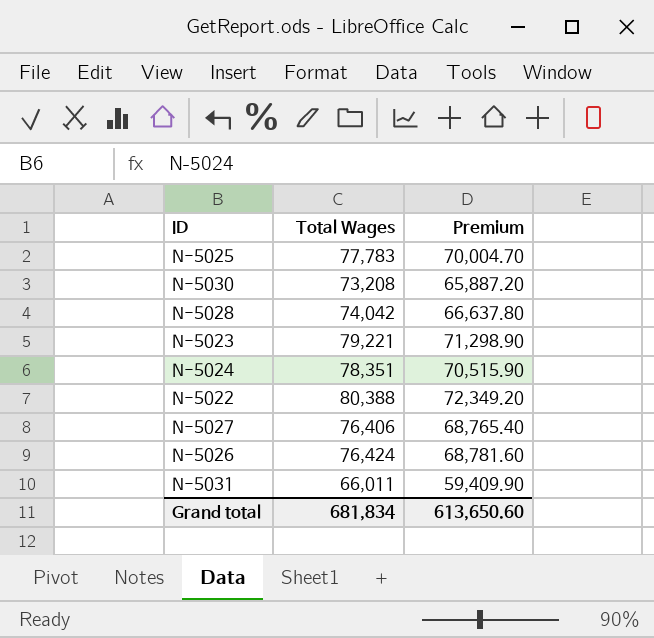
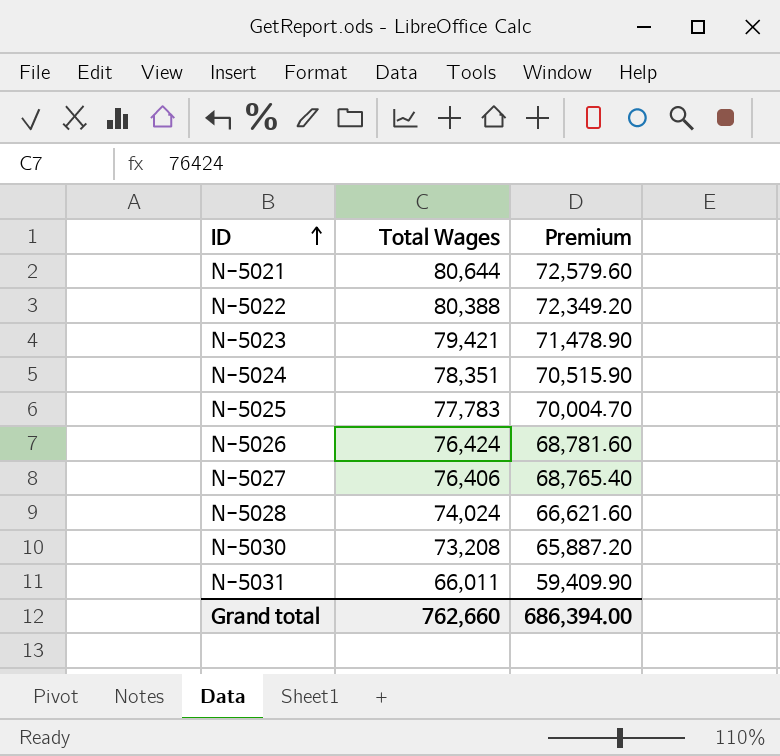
row order: none -> ID ascending
row N-5021: none -> 80,644 | 72,579.60
N-5023 | Total Wages: 79,221 -> 79,421
N-5023 | Premium: 71,298.90 -> 71,478.90
N-5028 | Total Wages: 74,042 -> 74,024
N-5028 | Premium: 66,637.80 -> 66,621.60
Grand total | Total Wages: 681,834 -> 762,660
Grand total | Premium: 613,650.60 -> 686,394.00

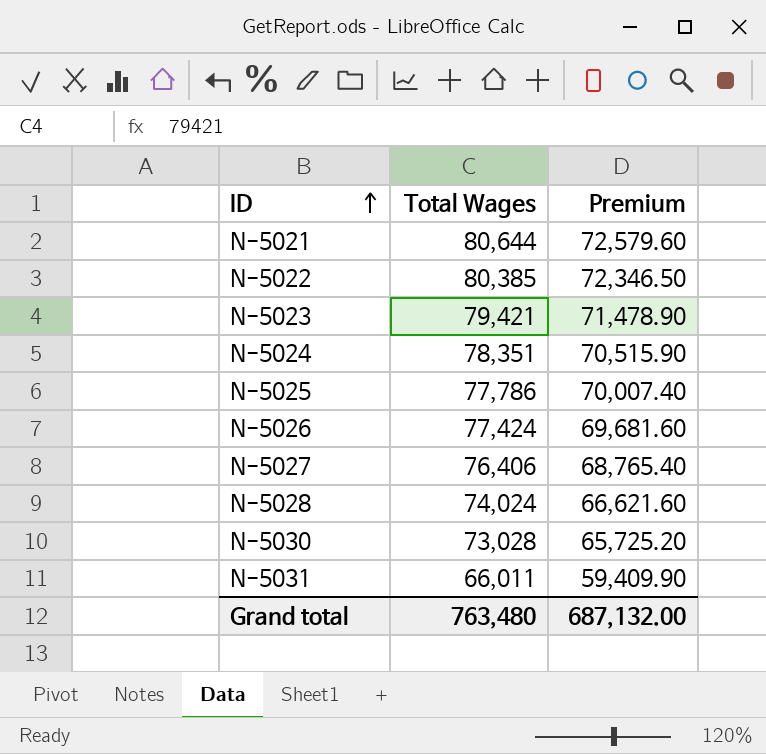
N-5022 | Total Wages: 80,388 -> 80,385
N-5022 | Premium: 72,349.20 -> 72,346.50
N-5025 | Total Wages: 77,783 -> 77,786
N-5025 | Premium: 70,004.70 -> 70,007.40
N-5026 | Total Wages: 76,424 -> 77,424
N-5026 | Premium: 68,781.60 -> 69,681.60
N-5030 | Total Wages: 73,208 -> 73,028
N-5030 | Premium: 65,887.20 -> 65,725.20
Grand total | Total Wages: 762,660 -> 763,480
Grand total | Premium: 686,394.00 -> 687,132.00

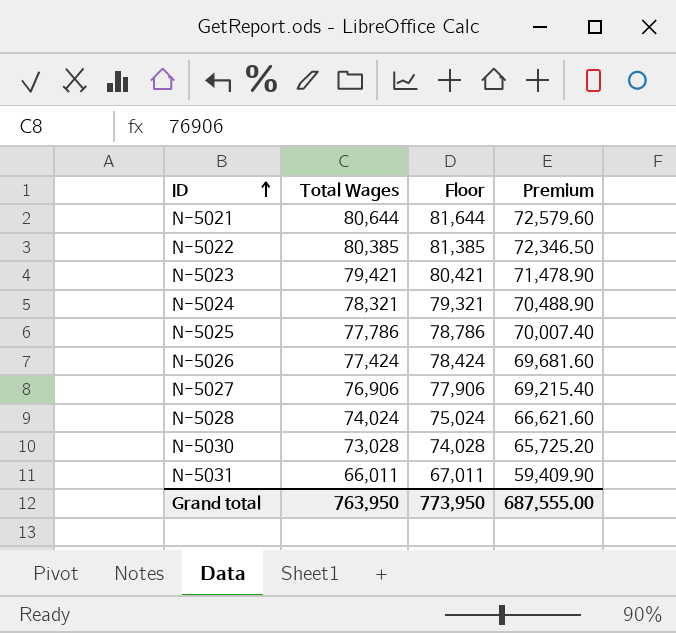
column Floor | formula: none -> [Total Wages] + 1000
N-5024 | Total Wages: 78,351 -> 78,321
N-5024 | Premium: 70,515.90 -> 70,488.90
N-5027 | Total Wages: 76,406 -> 76,906
N-5027 | Premium: 68,765.40 -> 69,215.40
Grand total | Total Wages: 763,480 -> 763,950
Grand total | Premium: 687,132.00 -> 687,555.00

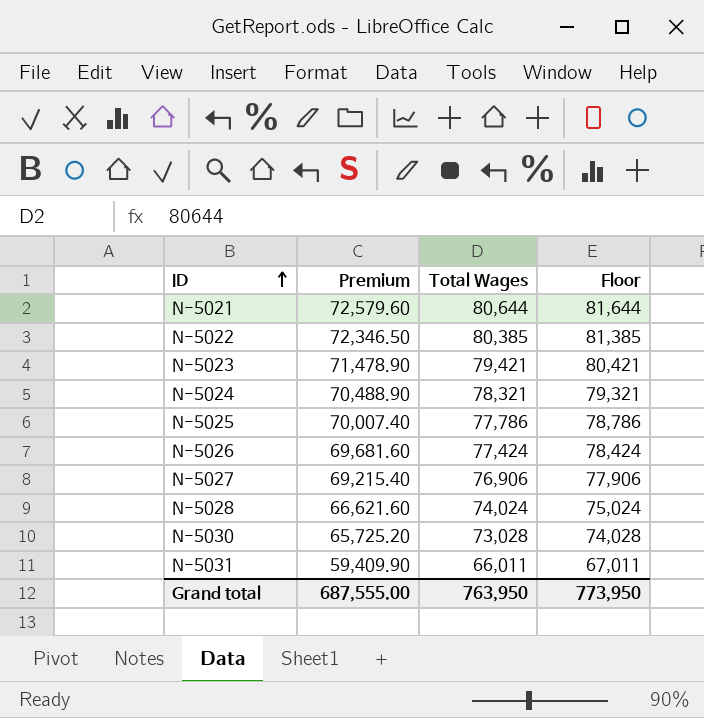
column Premium | position: 4 -> 2

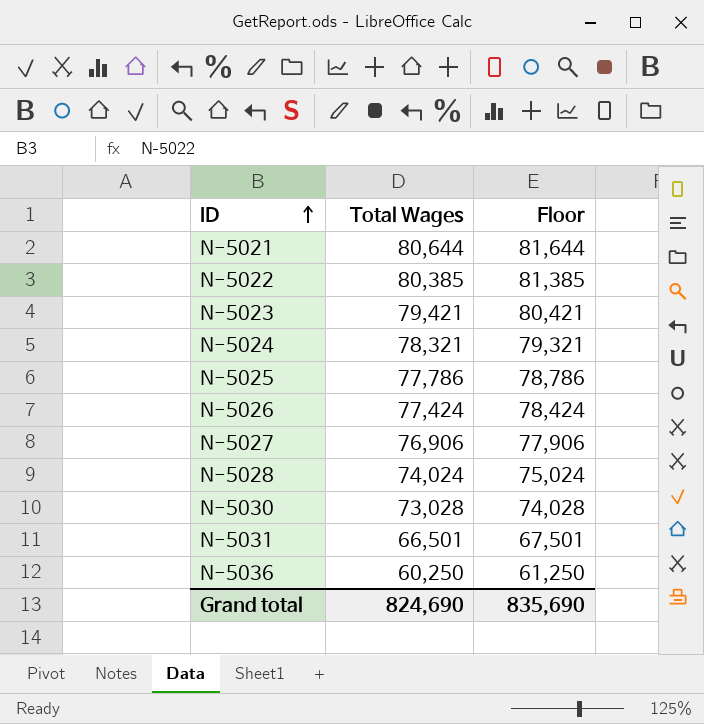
column Premium | formula: [Total Wages] * 0.9 -> none
N-5031 | Total Wages: 66,011 -> 66,501
N-5031 | Floor: 67,011 -> 67,501
row N-5036: none -> 60,250 | 61,250
Grand total | Total Wages: 763,950 -> 824,690
Grand total | Floor: 773,950 -> 835,690

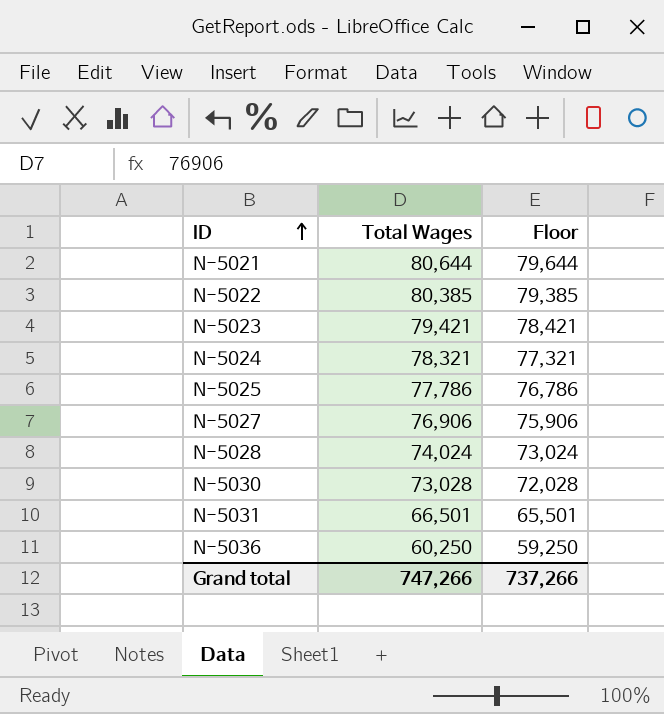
column Floor | formula: [Total Wages] + 1000 -> [Total Wages] - 1000
row N-5026: 77,424 | 78,424 -> none
Grand total | Total Wages: 824,690 -> 747,266
Grand total | Floor: 835,690 -> 737,266

